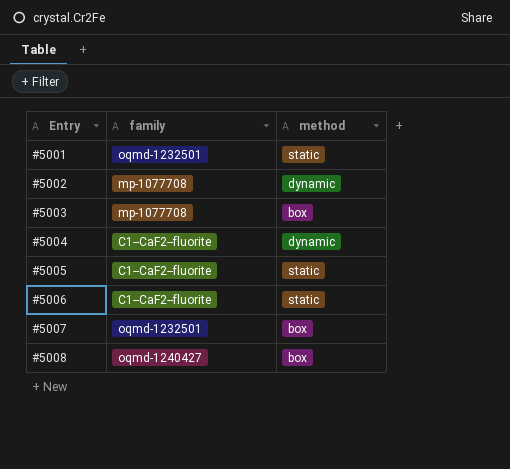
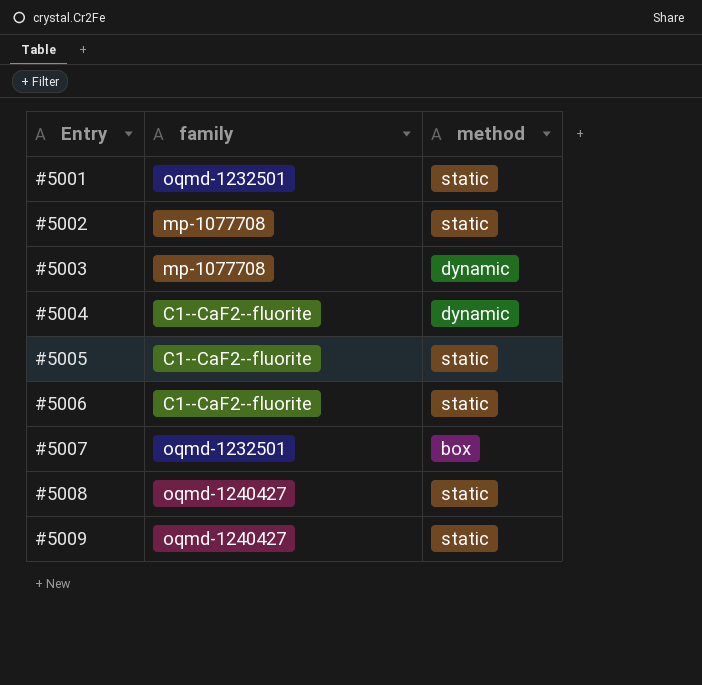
#5002 | method: dynamic -> static
#5003 | method: box -> dynamic
#5008 | method: box -> static
row #5009: none -> oqmd-1240427 | static

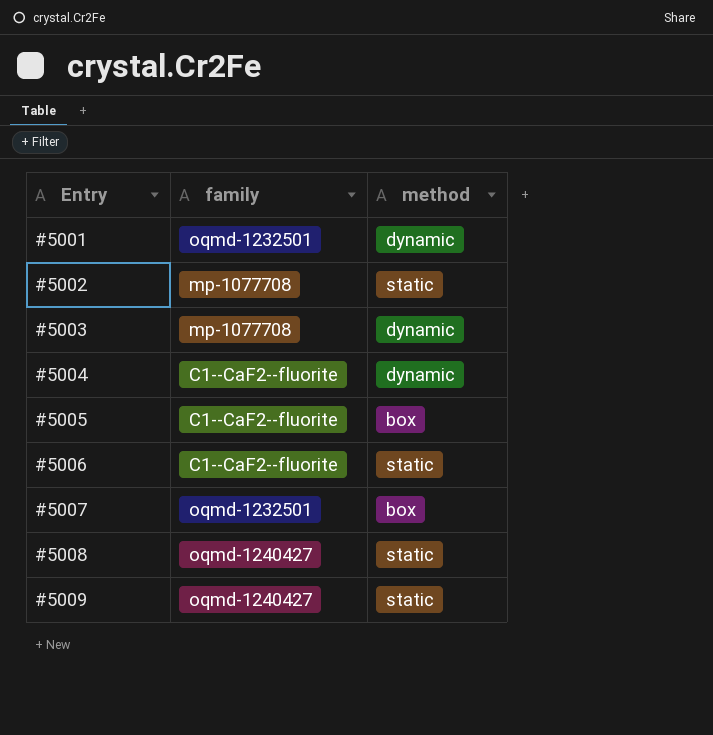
#5001 | method: static -> dynamic
#5005 | method: static -> box

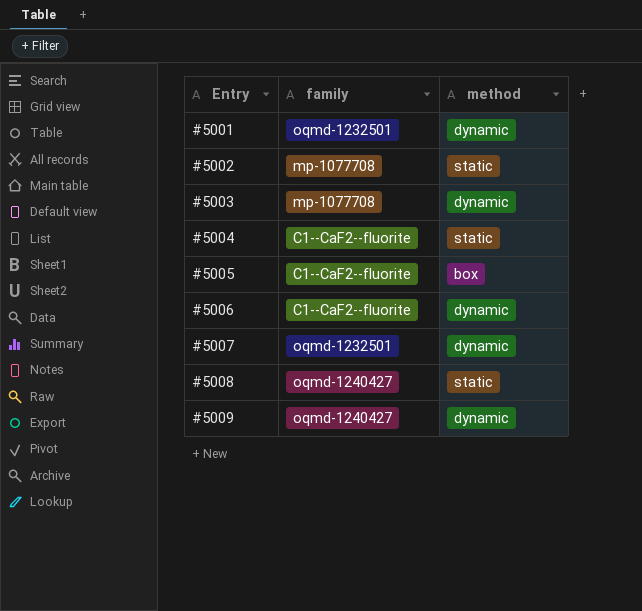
#5004 | method: dynamic -> static
#5006 | method: static -> dynamic
#5007 | method: box -> dynamic
#5009 | method: static -> dynamic

